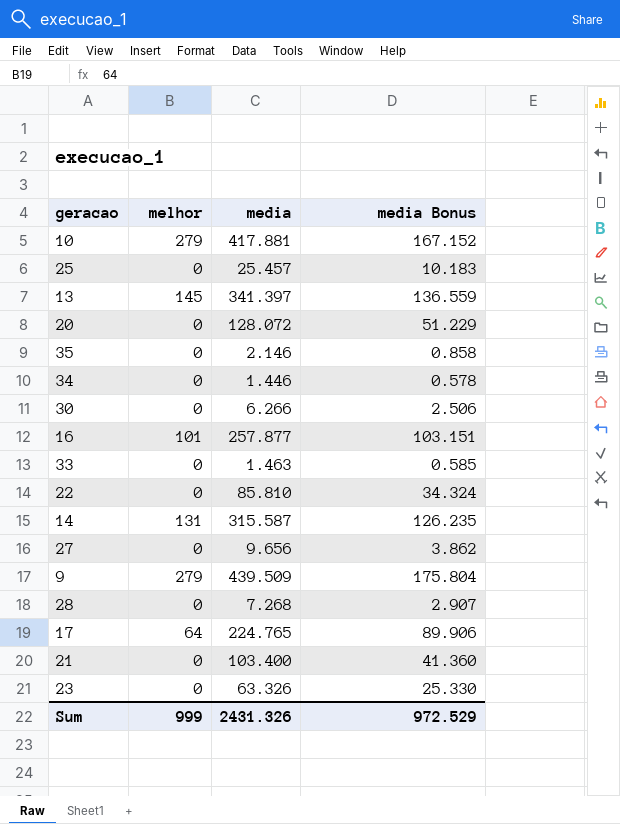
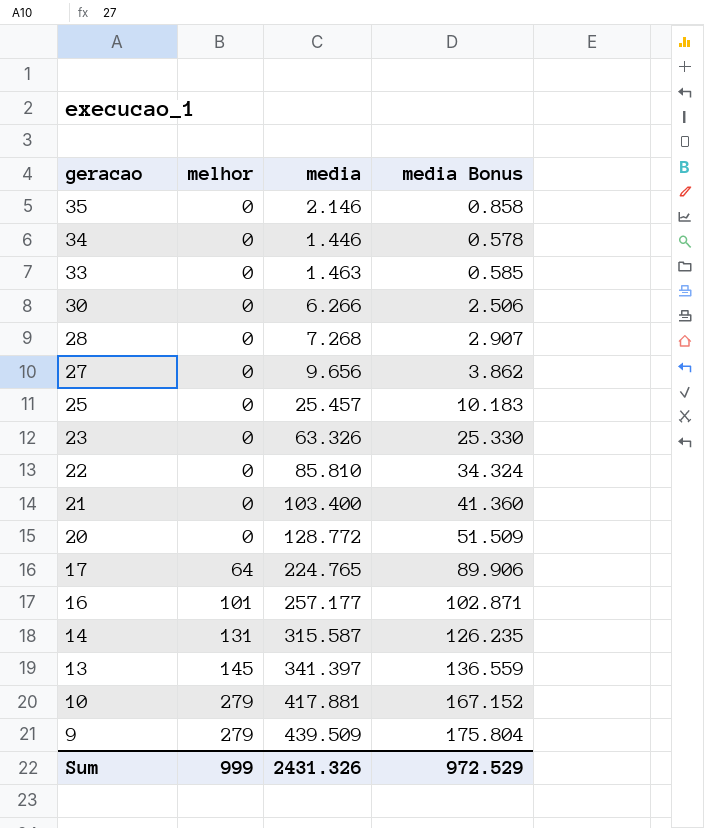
row order: none -> geracao descending
20 | media: 128.072 -> 128.772
20 | media Bonus: 51.229 -> 51.509
16 | media: 257.877 -> 257.177
16 | media Bonus: 103.151 -> 102.871

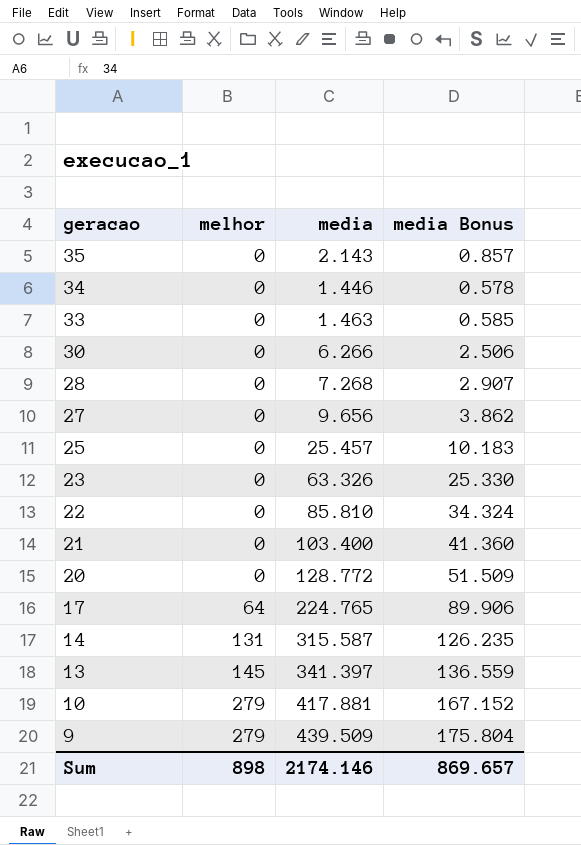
row 16: 101 | 257.177 | 102.871 -> none
35 | media: 2.146 -> 2.143
35 | media Bonus: 0.858 -> 0.857
Sum | melhor: 999 -> 898
Sum | media: 2431.326 -> 2174.146
Sum | media Bonus: 972.529 -> 869.657

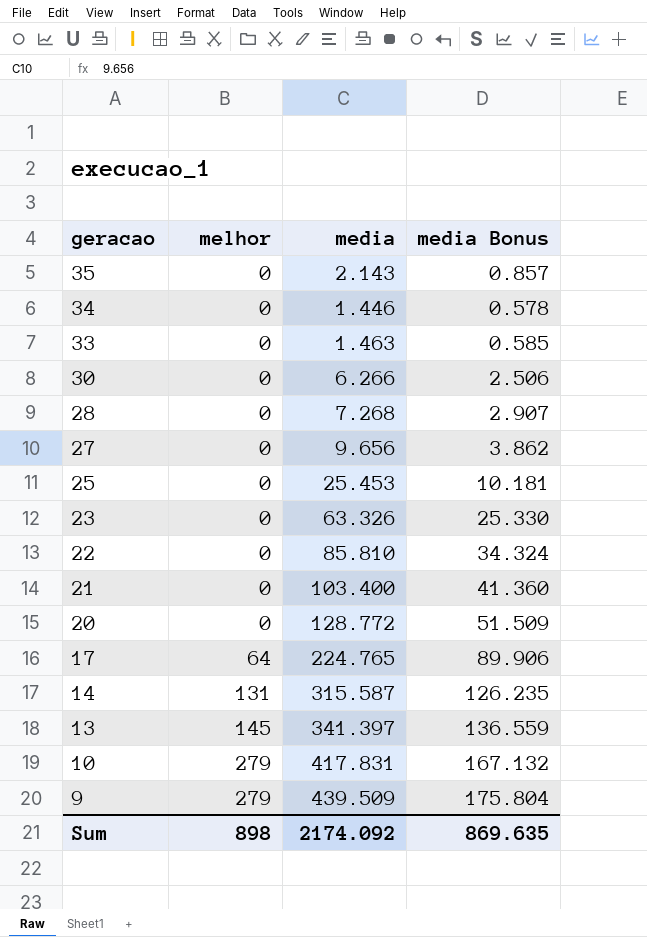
25 | media: 25.457 -> 25.453
25 | media Bonus: 10.183 -> 10.181
10 | media: 417.881 -> 417.831
10 | media Bonus: 167.152 -> 167.132
Sum | media: 2174.146 -> 2174.092
Sum | media Bonus: 869.657 -> 869.635

